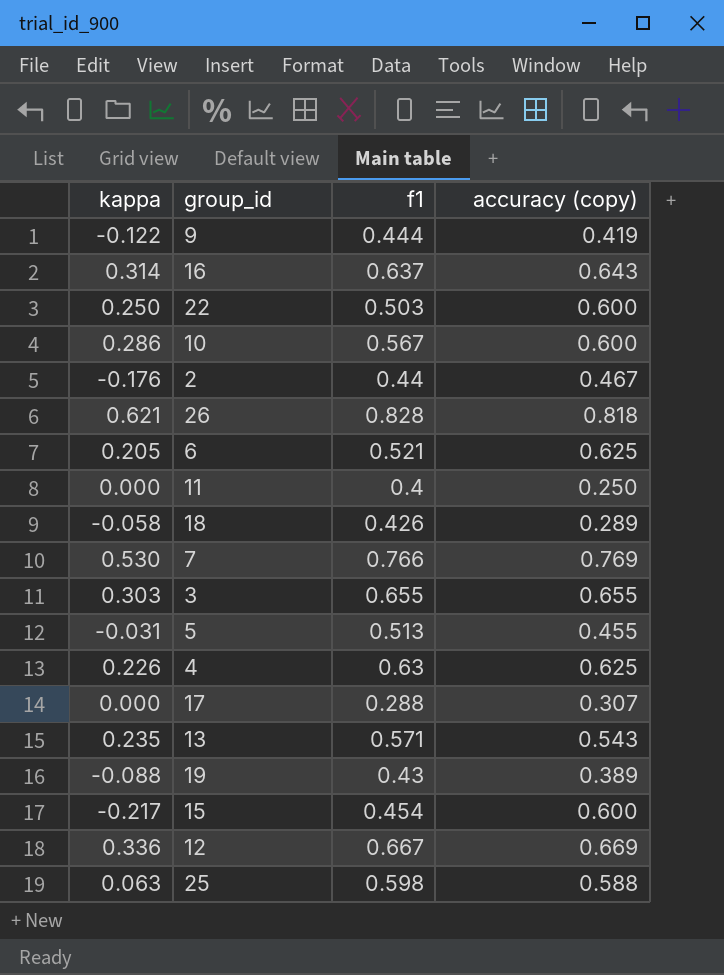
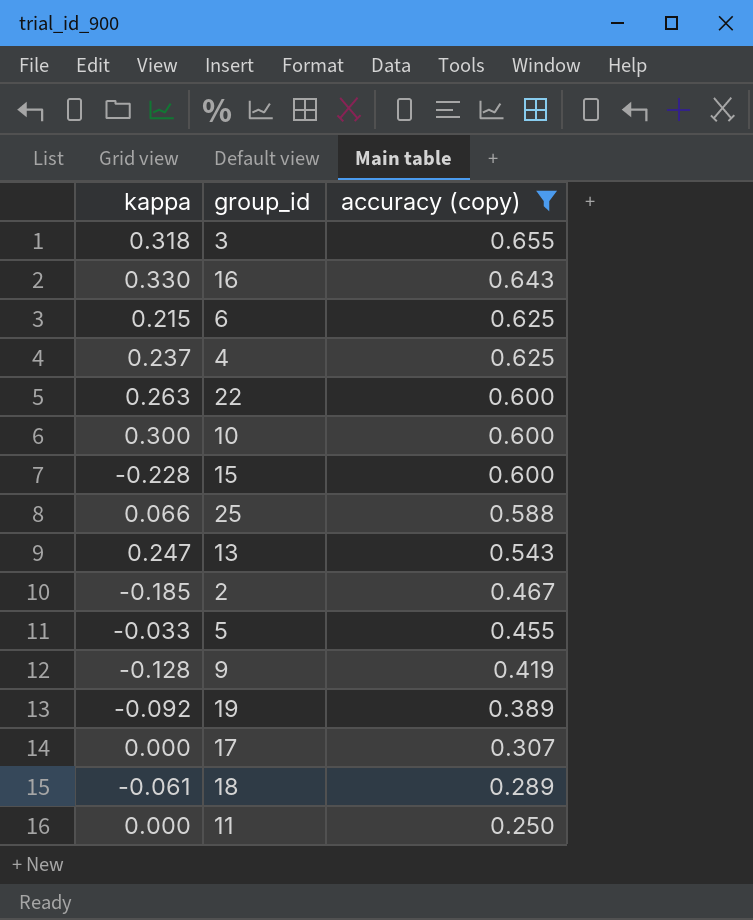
filter: none -> accuracy (copy) <= 0.655
row order: none -> accuracy (copy) descending
column f1 | position: 3 -> none
3 | kappa: 0.303 -> 0.318
16 | kappa: 0.314 -> 0.330
6 | kappa: 0.205 -> 0.215
4 | kappa: 0.226 -> 0.237
22 | kappa: 0.250 -> 0.263
10 | kappa: 0.286 -> 0.300
15 | kappa: -0.217 -> -0.228
25 | kappa: 0.063 -> 0.066
13 | kappa: 0.235 -> 0.247
2 | kappa: -0.176 -> -0.185
5 | kappa: -0.031 -> -0.033
9 | kappa: -0.122 -> -0.128
19 | kappa: -0.088 -> -0.092
18 | kappa: -0.058 -> -0.061

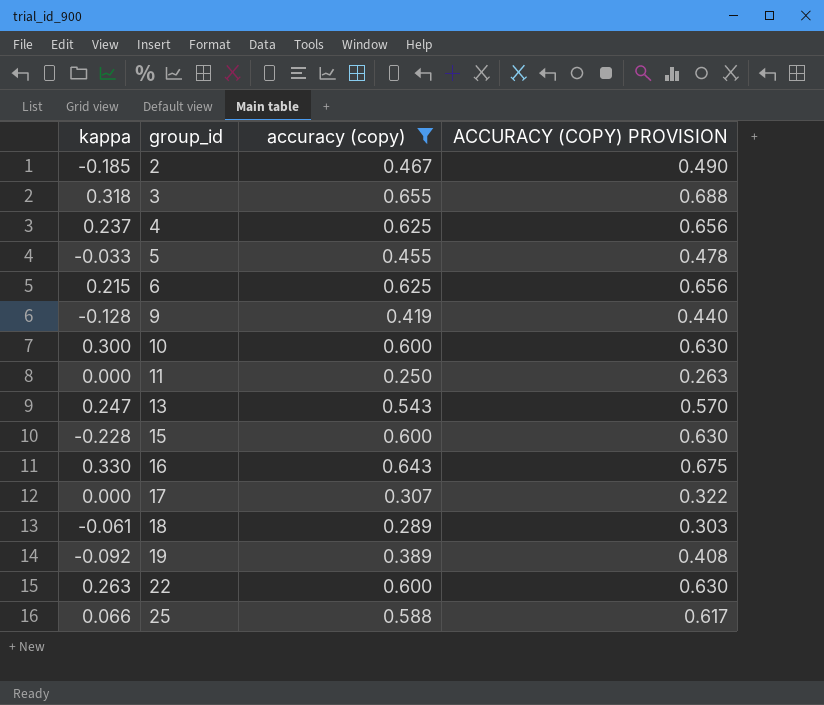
row order: accuracy (copy) descending -> group_id ascending
column ACCURACY (COPY) PROVISION | formula: none -> [accuracy (copy)] * 1.05

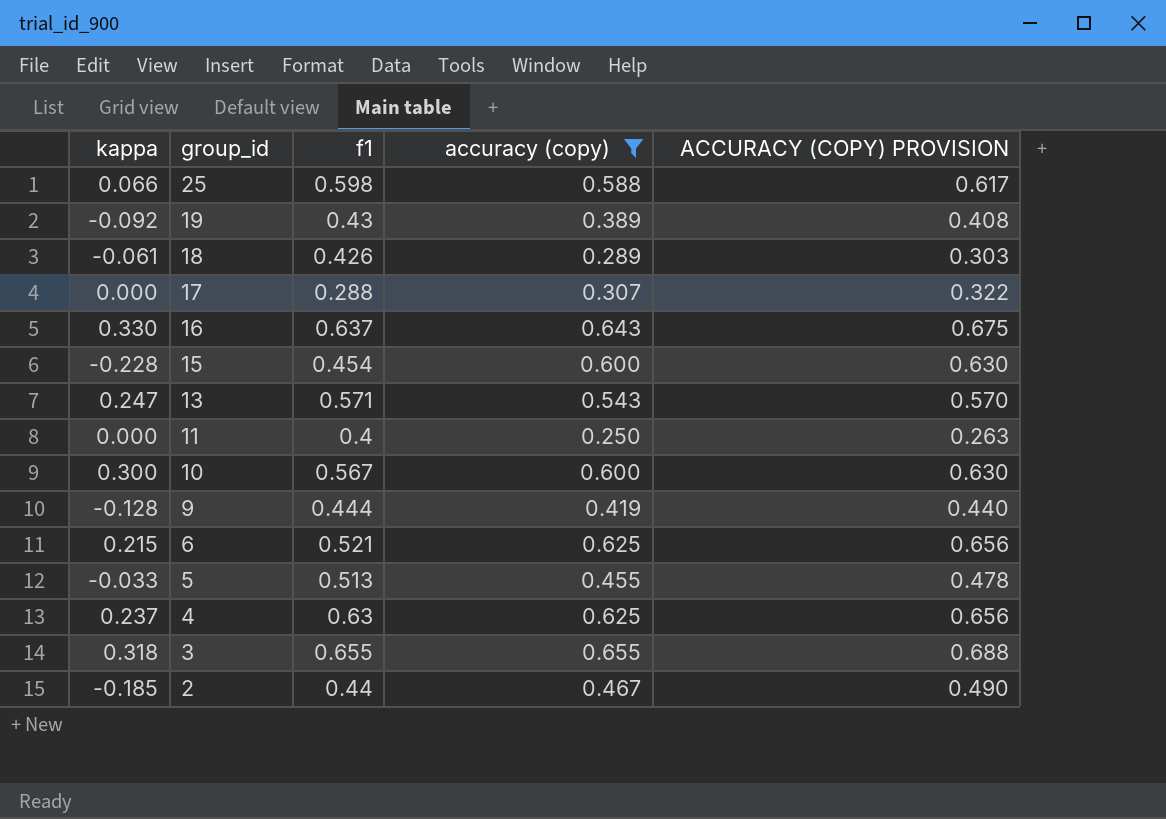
row order: group_id ascending -> group_id descending
column f1 | position: none -> 3
row 22: 0.263 | 0.600 | 0.630 -> none

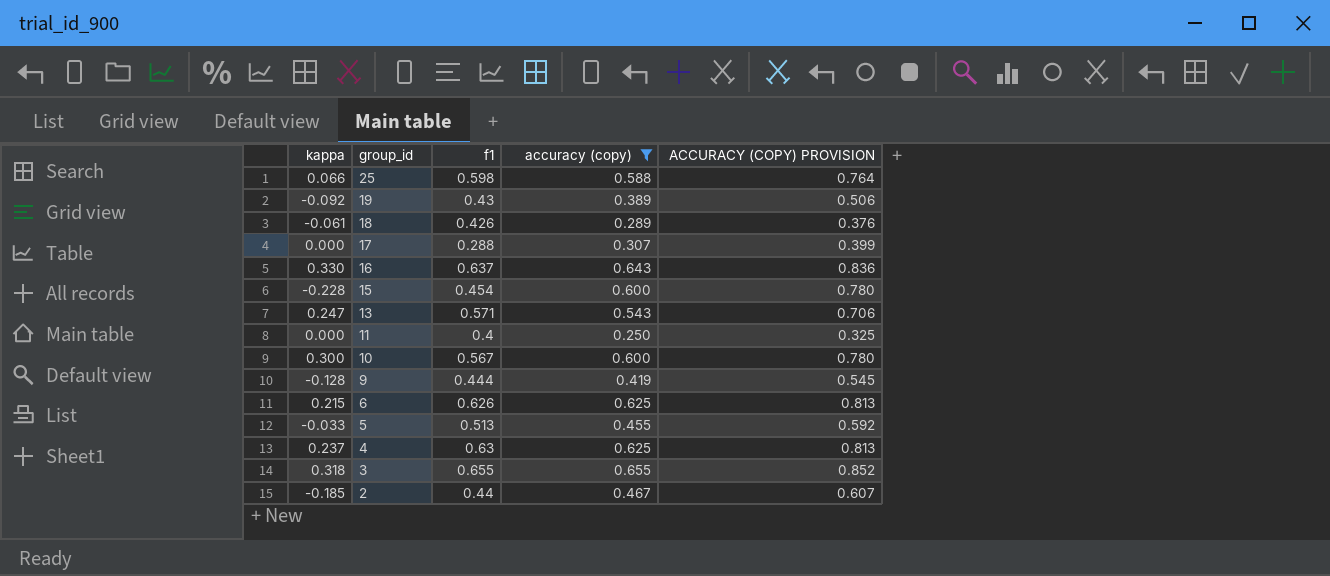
column ACCURACY (COPY) PROVISION | formula: [accuracy (copy)] * 1.05 -> [accuracy (copy)] * 1.3
6 | f1: 0.521 -> 0.626

